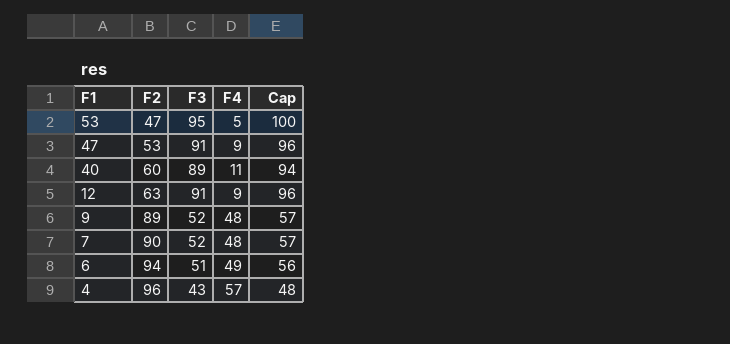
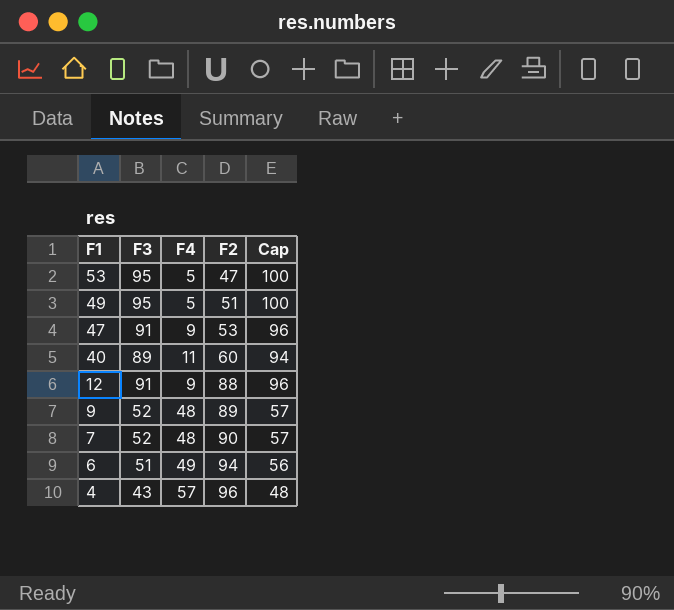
column F2 | position: 2 -> 4
row 49: none -> 95 | 5 | 51 | 100
12 | F2: 63 -> 88

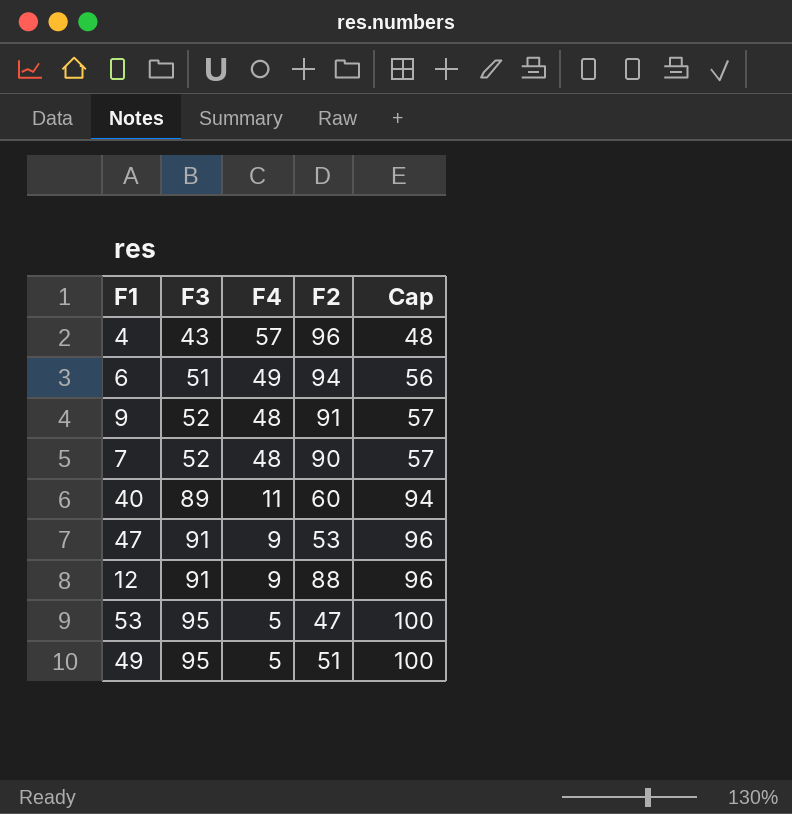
row order: F1 descending -> F3 ascending
9 | F2: 89 -> 91

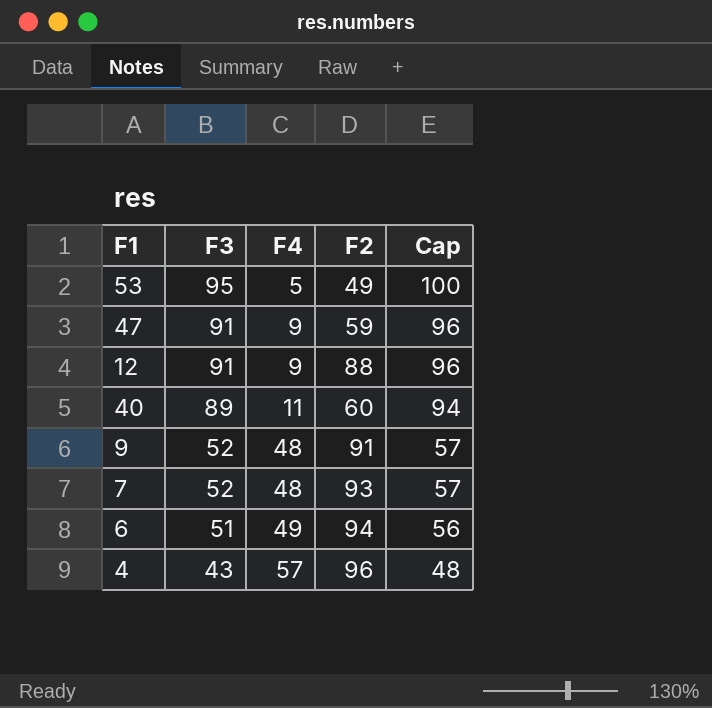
row order: F3 ascending -> F3 descending
row 49: 95 | 5 | 51 | 100 -> none
53 | F2: 47 -> 49
47 | F2: 53 -> 59
7 | F2: 90 -> 93

